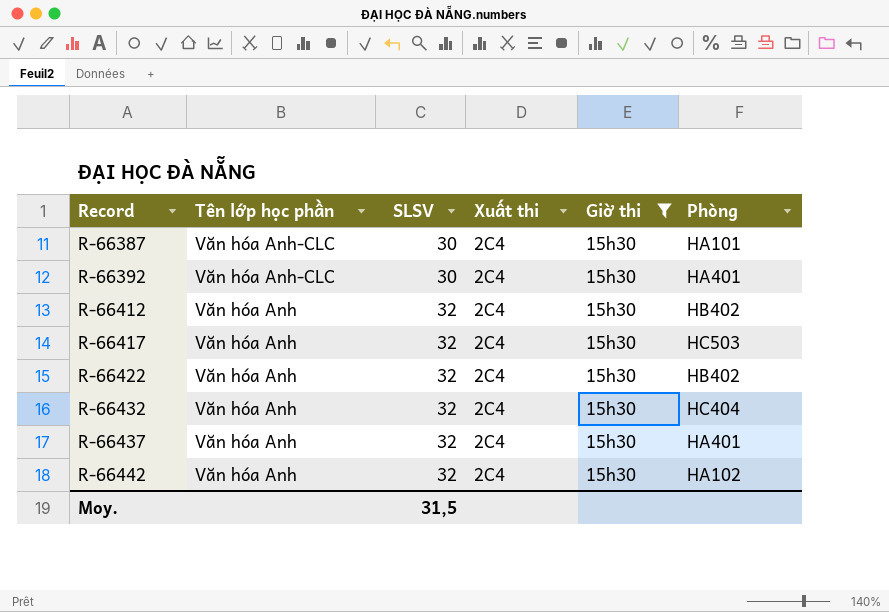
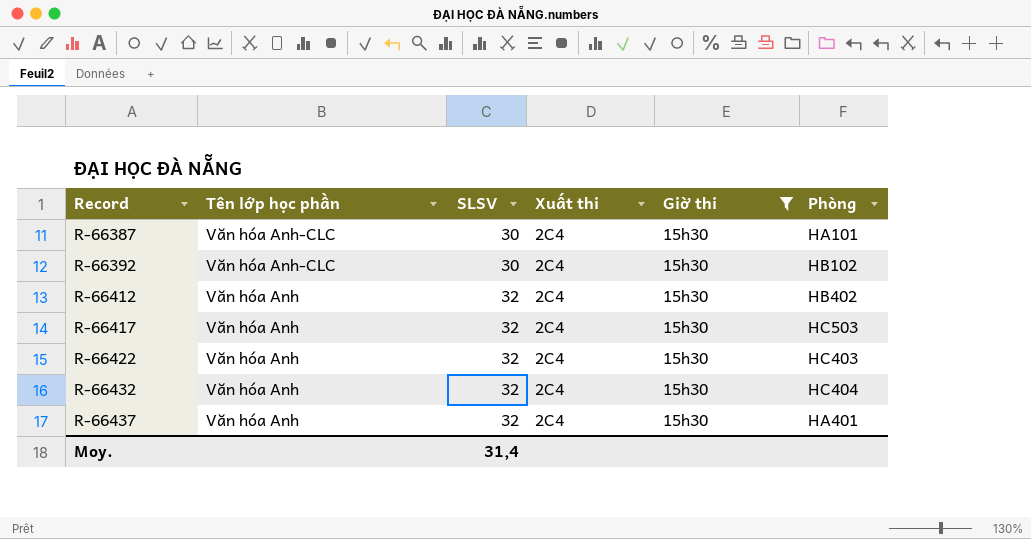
row R-66442: Văn hóa Anh | 32 | 2C4 | 15h30 | HA102 -> none
R-66392 | Phòng: HA401 -> HB102
R-66422 | Phòng: HB402 -> HC403
Moy. | SLSV: 31,5 -> 31,4

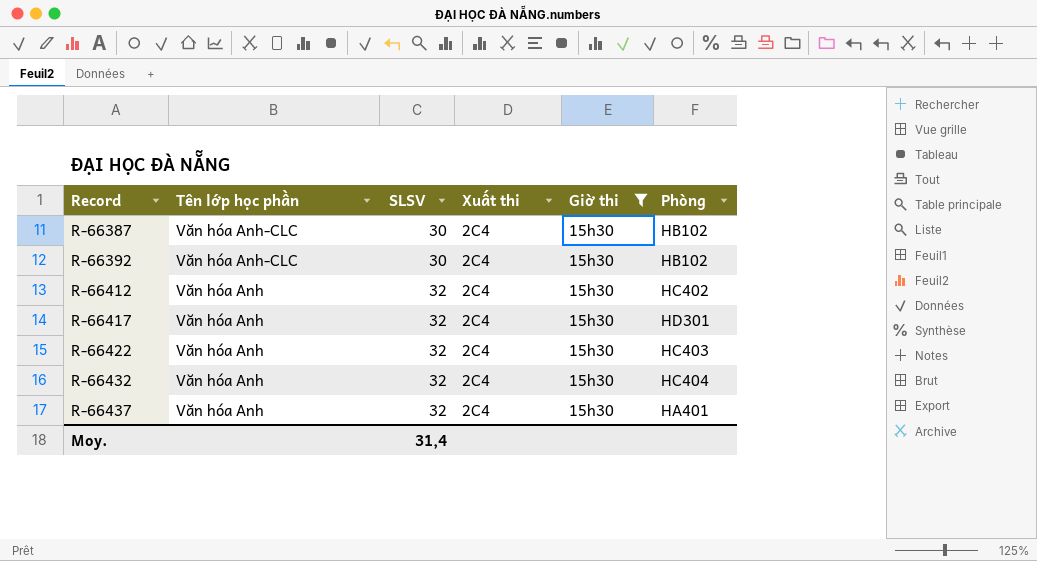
R-66387 | Phòng: HA101 -> HB102
R-66412 | Phòng: HB402 -> HC402
R-66417 | Phòng: HC503 -> HD301

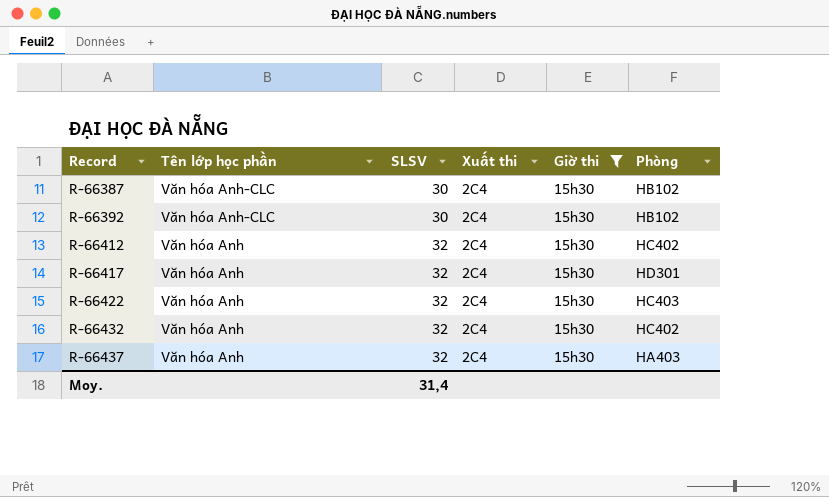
R-66432 | Phòng: HC404 -> HC402
R-66437 | Phòng: HA401 -> HA403

